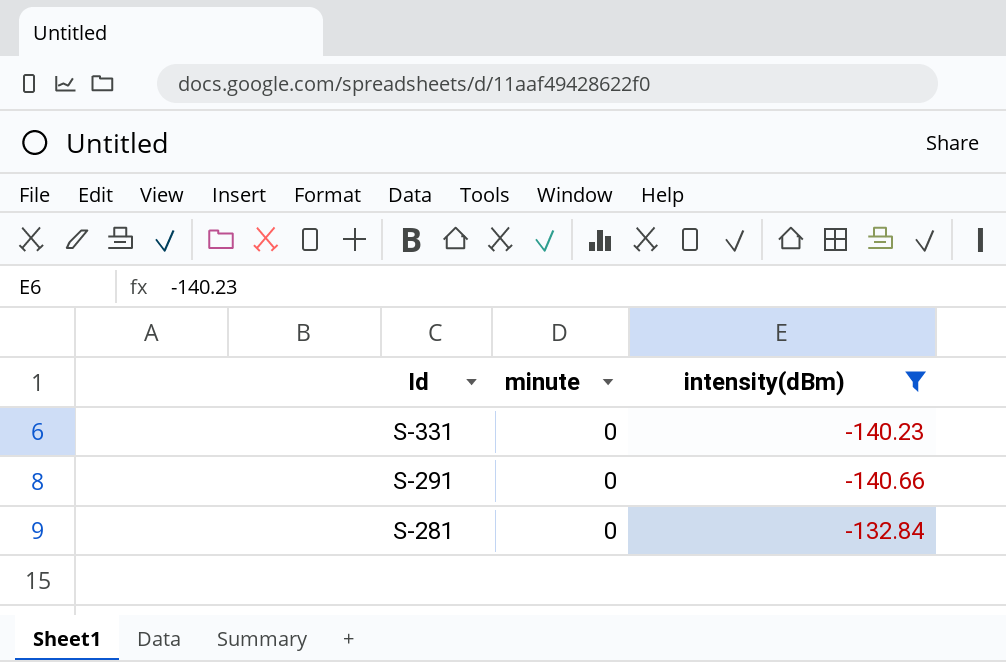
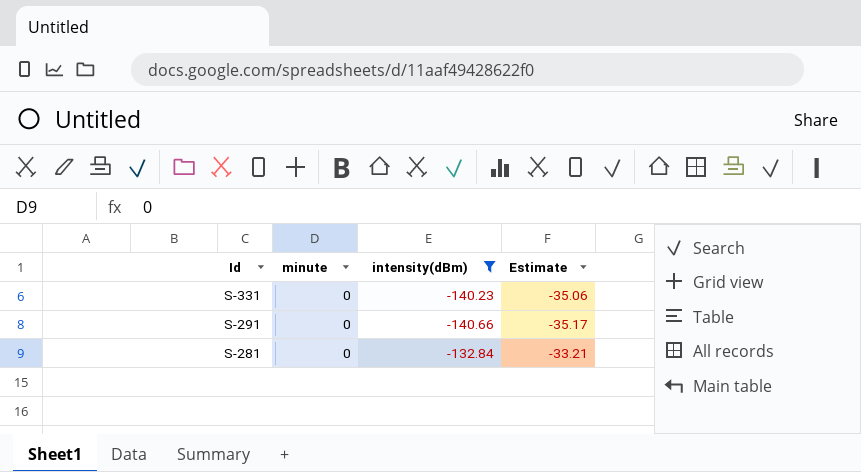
column Estimate | formula: none -> [intensity(dBm)] * 0.25

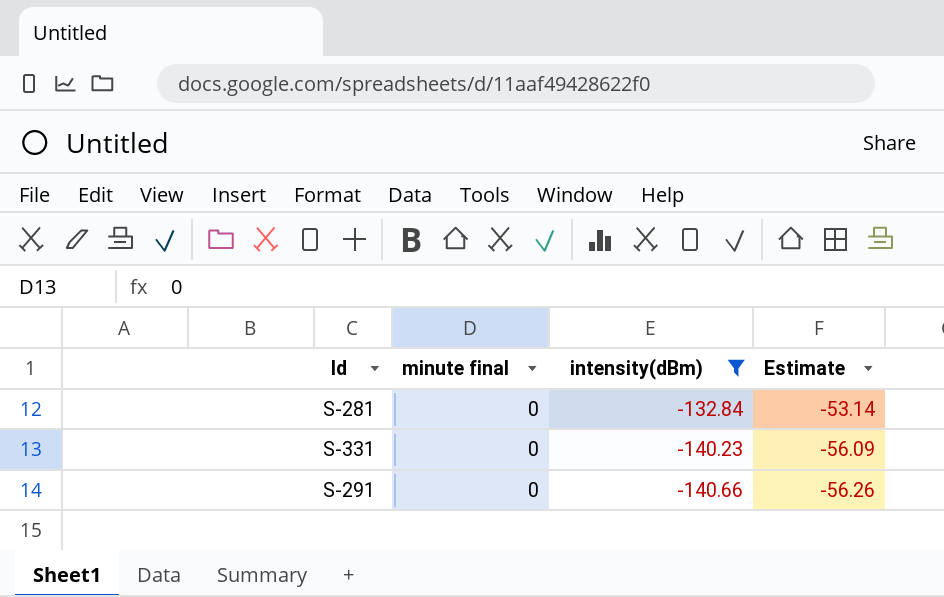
row order: Id descending -> intensity(dBm) descending
column name: minute -> minute final
column Estimate | formula: [intensity(dBm)] * 0.25 -> [intensity(dBm)] * 0.4

